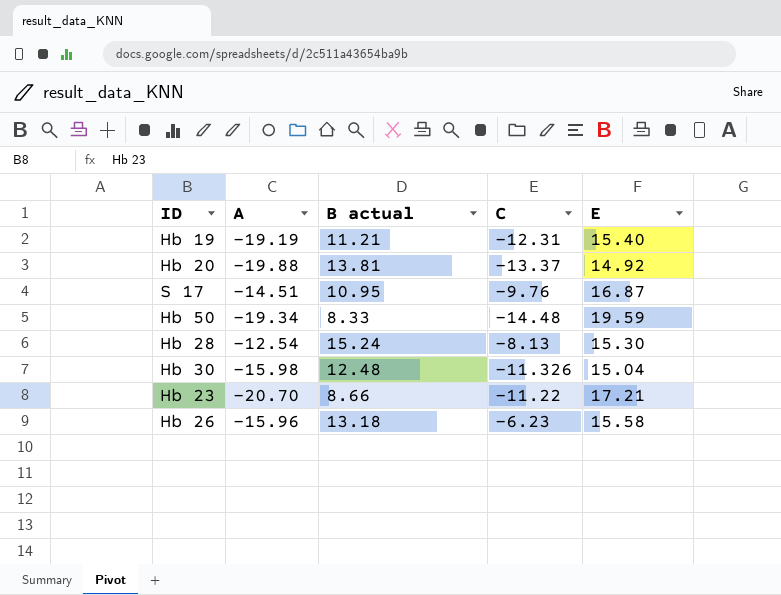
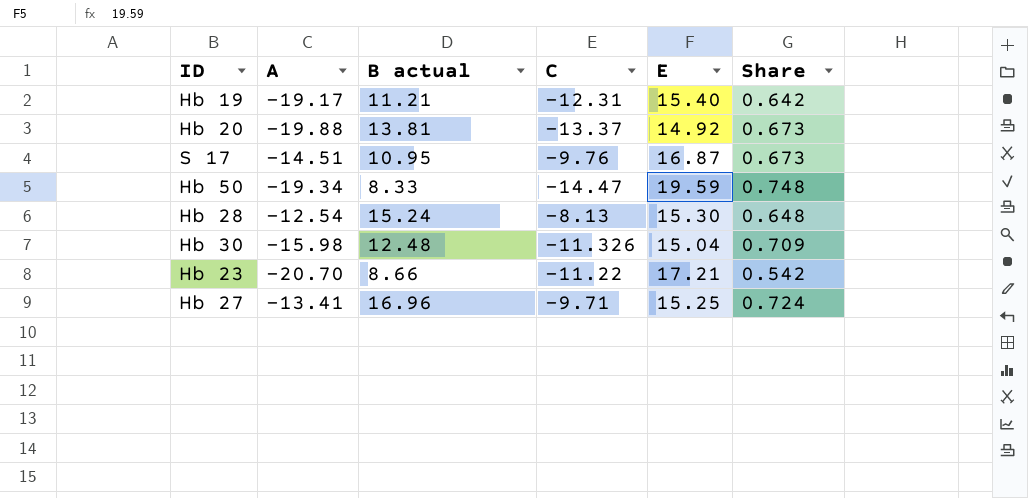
column Share | formula: none -> [C] / [A]
row Hb 26: -15.96 | 13.18 | -6.23 | 15.58 -> none
Hb 19 | A: -19.19 -> -19.17
Hb 50 | C: -14.48 -> -14.47
row Hb 27: none -> -13.41 | 16.96 | -9.71 | 15.25 | 0.724

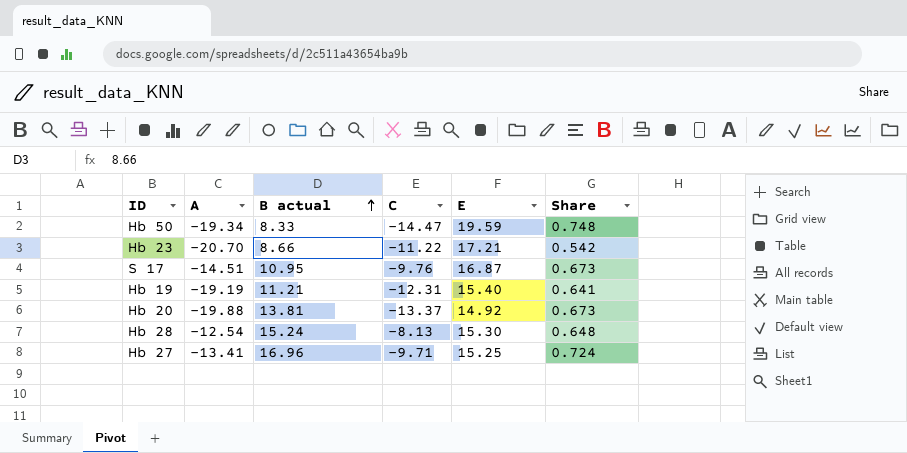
row order: none -> B actual ascending
row Hb 30: -15.98 | 12.48 | -11.326 | 15.04 | 0.709 -> none
Hb 19 | A: -19.17 -> -19.19
Hb 19 | Share: 0.642 -> 0.641

